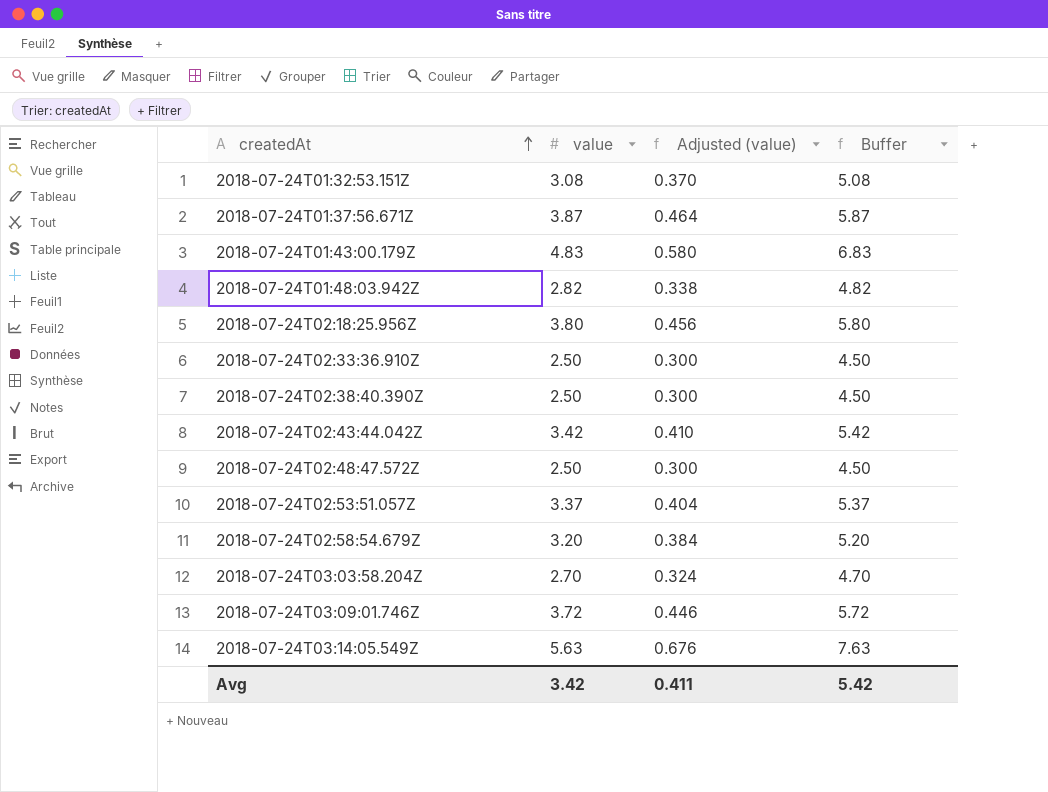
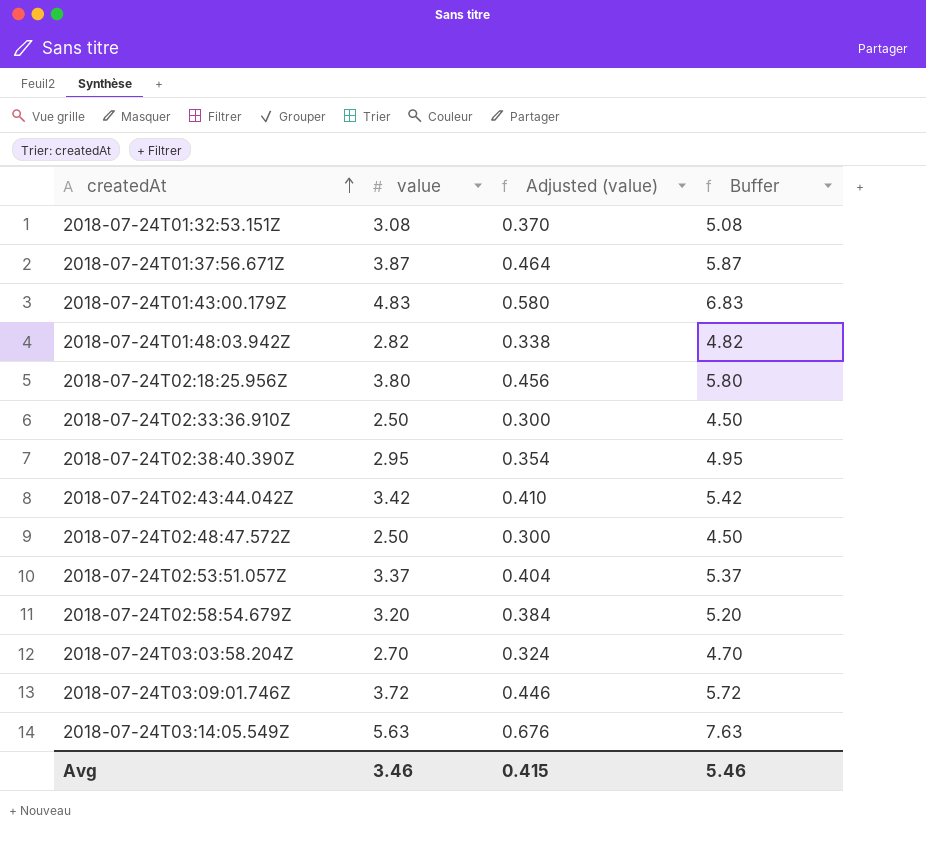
2018-07-24T02:38:40.390Z | value: 2.50 -> 2.95
2018-07-24T02:38:40.390Z | Adjusted (value): 0.300 -> 0.354
2018-07-24T02:38:40.390Z | Buffer: 4.50 -> 4.95
Avg | value: 3.42 -> 3.46
Avg | Adjusted (value): 0.411 -> 0.415
Avg | Buffer: 5.42 -> 5.46

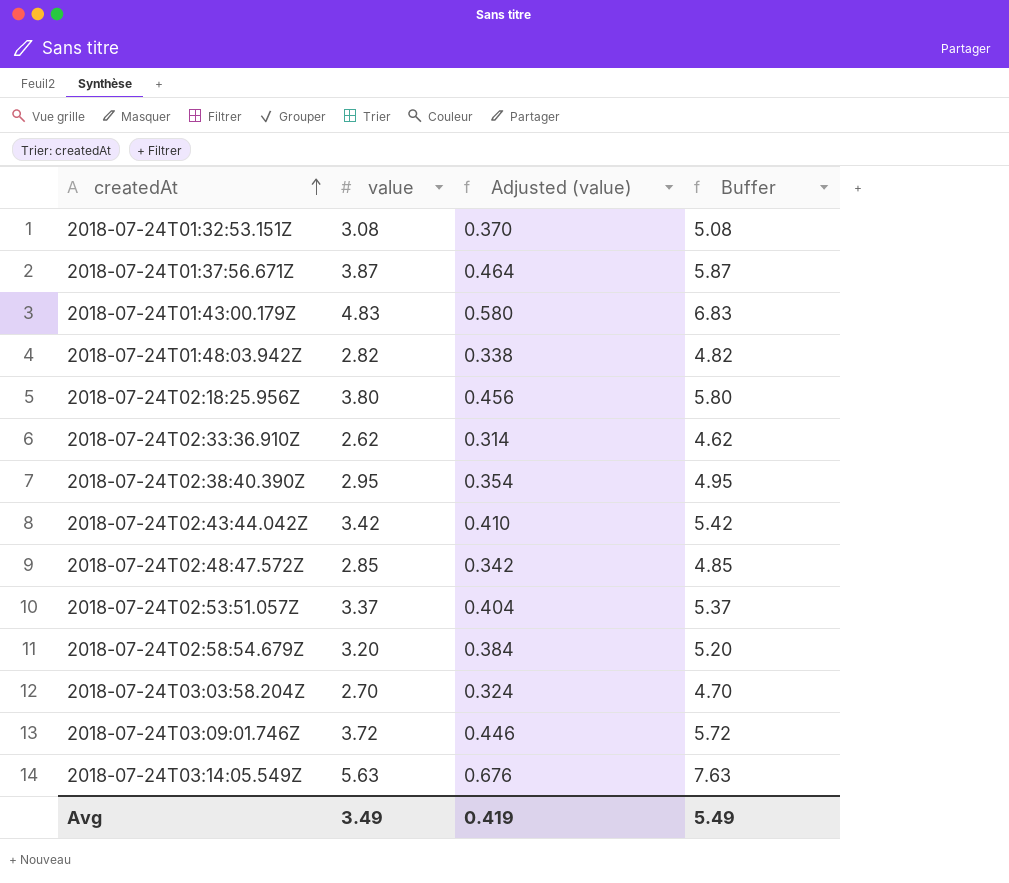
2018-07-24T02:33:36.910Z | value: 2.50 -> 2.62
2018-07-24T02:33:36.910Z | Adjusted (value): 0.300 -> 0.314
2018-07-24T02:33:36.910Z | Buffer: 4.50 -> 4.62
2018-07-24T02:48:47.572Z | value: 2.50 -> 2.85
2018-07-24T02:48:47.572Z | Adjusted (value): 0.300 -> 0.342
2018-07-24T02:48:47.572Z | Buffer: 4.50 -> 4.85
Avg | value: 3.46 -> 3.49
Avg | Adjusted (value): 0.415 -> 0.419
Avg | Buffer: 5.46 -> 5.49

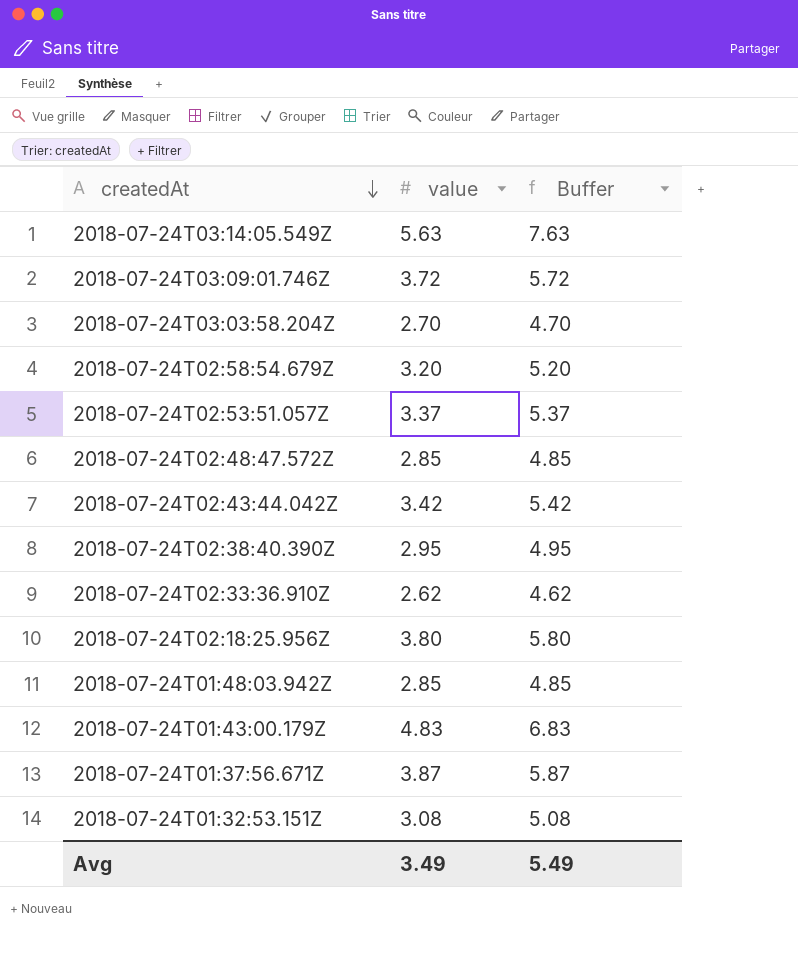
row order: createdAt ascending -> createdAt descending
column Adjusted (value) | formula: [value] * 0.12 -> none
2018-07-24T01:48:03.942Z | value: 2.82 -> 2.85
2018-07-24T01:48:03.942Z | Buffer: 4.82 -> 4.85

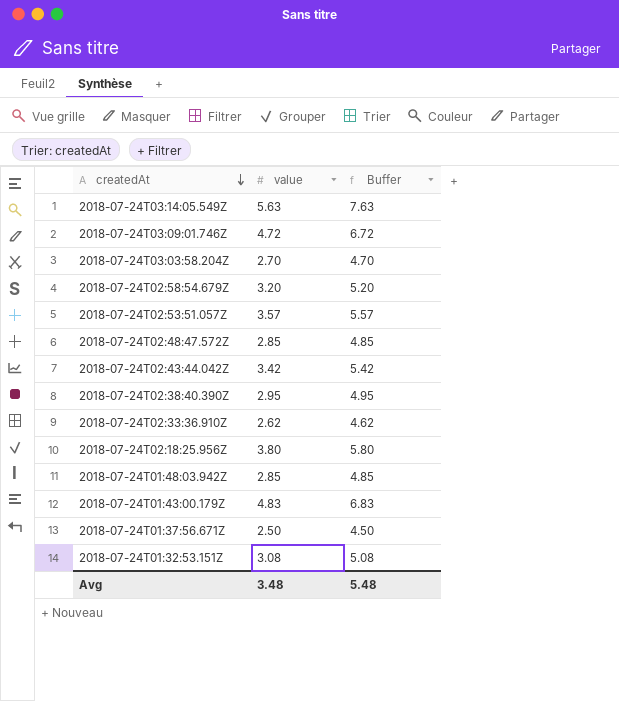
2018-07-24T03:09:01.746Z | value: 3.72 -> 4.72
2018-07-24T03:09:01.746Z | Buffer: 5.72 -> 6.72
2018-07-24T02:53:51.057Z | value: 3.37 -> 3.57
2018-07-24T02:53:51.057Z | Buffer: 5.37 -> 5.57
2018-07-24T01:37:56.671Z | value: 3.87 -> 2.50
2018-07-24T01:37:56.671Z | Buffer: 5.87 -> 4.50
Avg | value: 3.49 -> 3.48
Avg | Buffer: 5.49 -> 5.48

